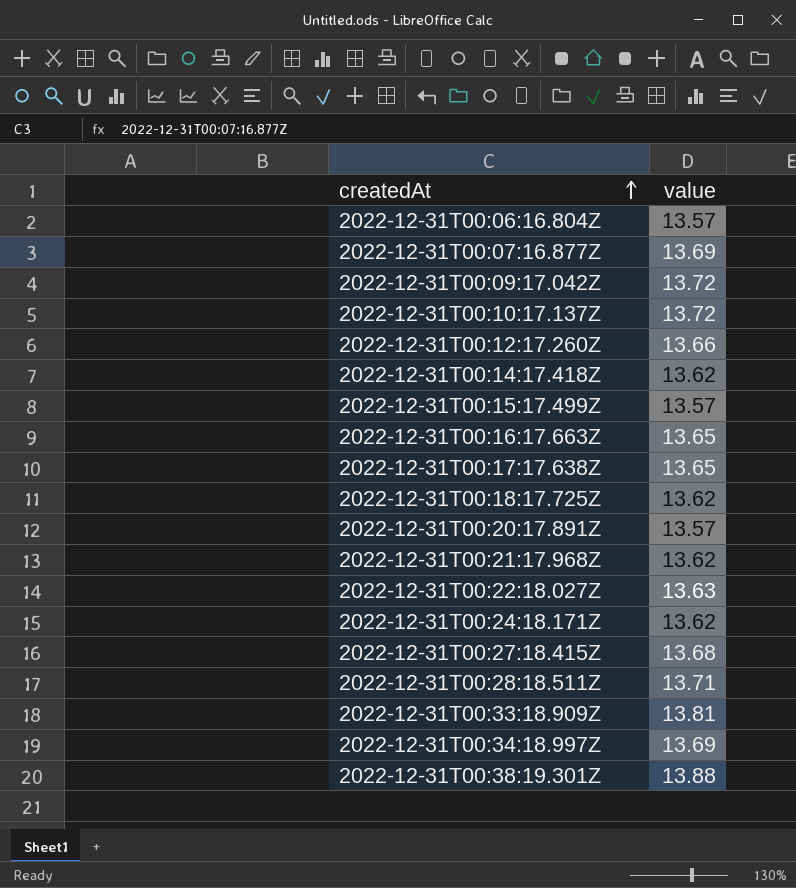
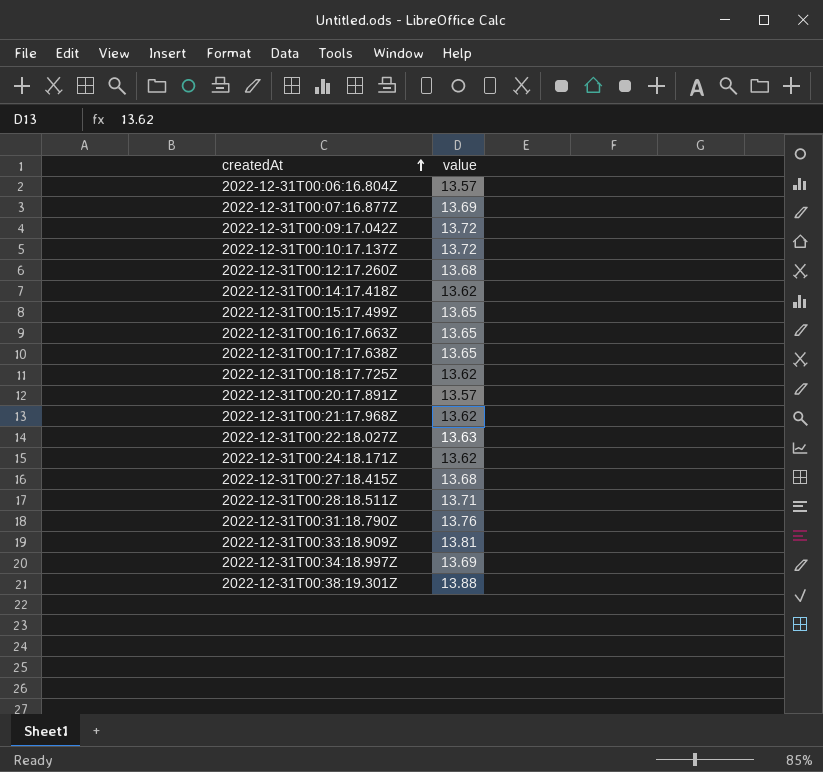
2022-12-31T00:12:17.260Z | value: 13.66 -> 13.68
2022-12-31T00:15:17.499Z | value: 13.57 -> 13.65
row 2022-12-31T00:31:18.790Z: none -> 13.76

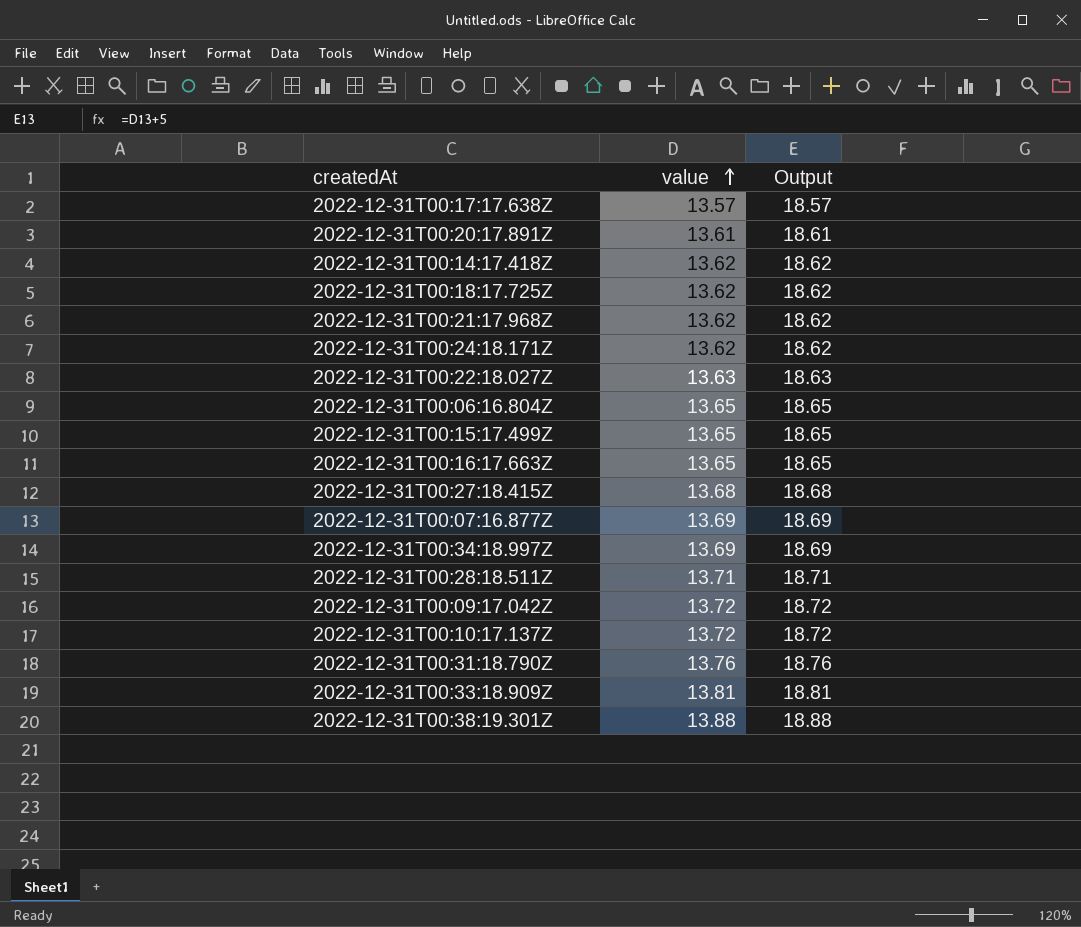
row order: createdAt ascending -> value ascending
column Output | formula: none -> [value] + 5
row 2022-12-31T00:12:17.260Z: 13.68 -> none
2022-12-31T00:17:17.638Z | value: 13.65 -> 13.57
2022-12-31T00:20:17.891Z | value: 13.57 -> 13.61
2022-12-31T00:06:16.804Z | value: 13.57 -> 13.65

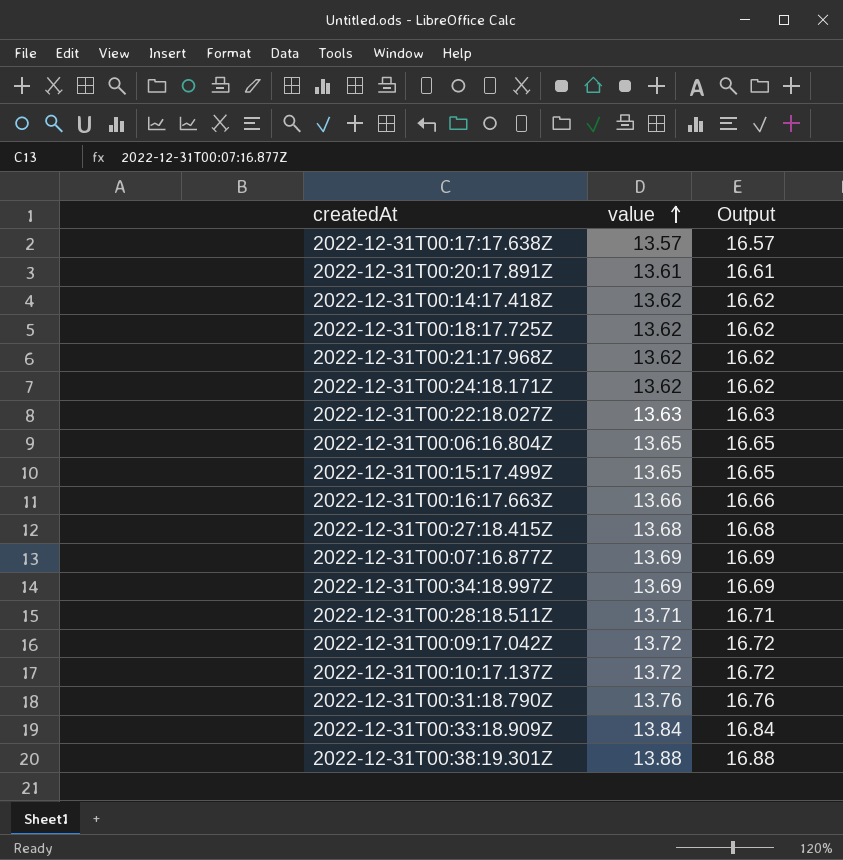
column Output | formula: [value] + 5 -> [value] + 3
2022-12-31T00:16:17.663Z | value: 13.65 -> 13.66
2022-12-31T00:33:18.909Z | value: 13.81 -> 13.84

